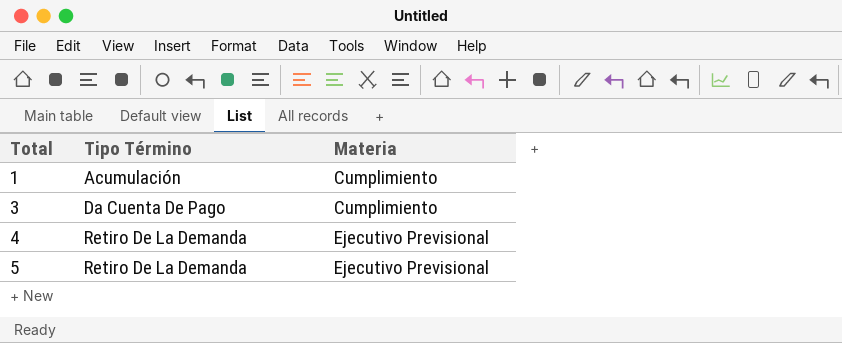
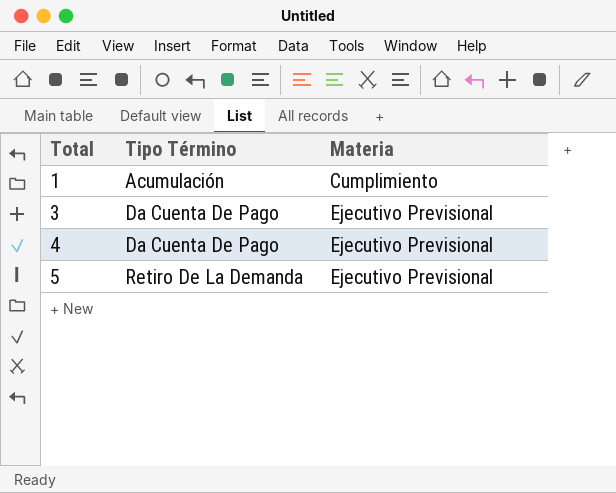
3 | Materia: Cumplimiento -> Ejecutivo Previsional
4 | Tipo Término: Retiro De La Demanda -> Da Cuenta De Pago

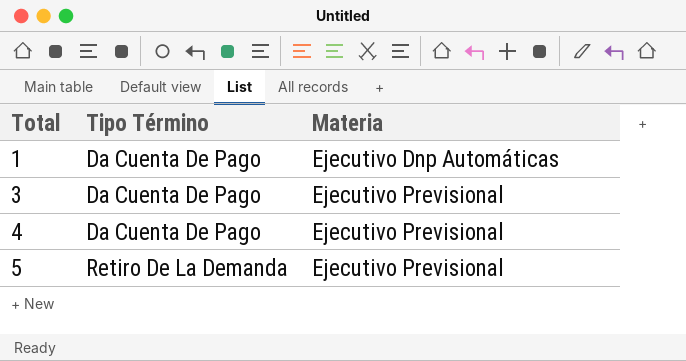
1 | Tipo Término: Acumulación -> Da Cuenta De Pago
1 | Materia: Cumplimiento -> Ejecutivo Dnp Automáticas

